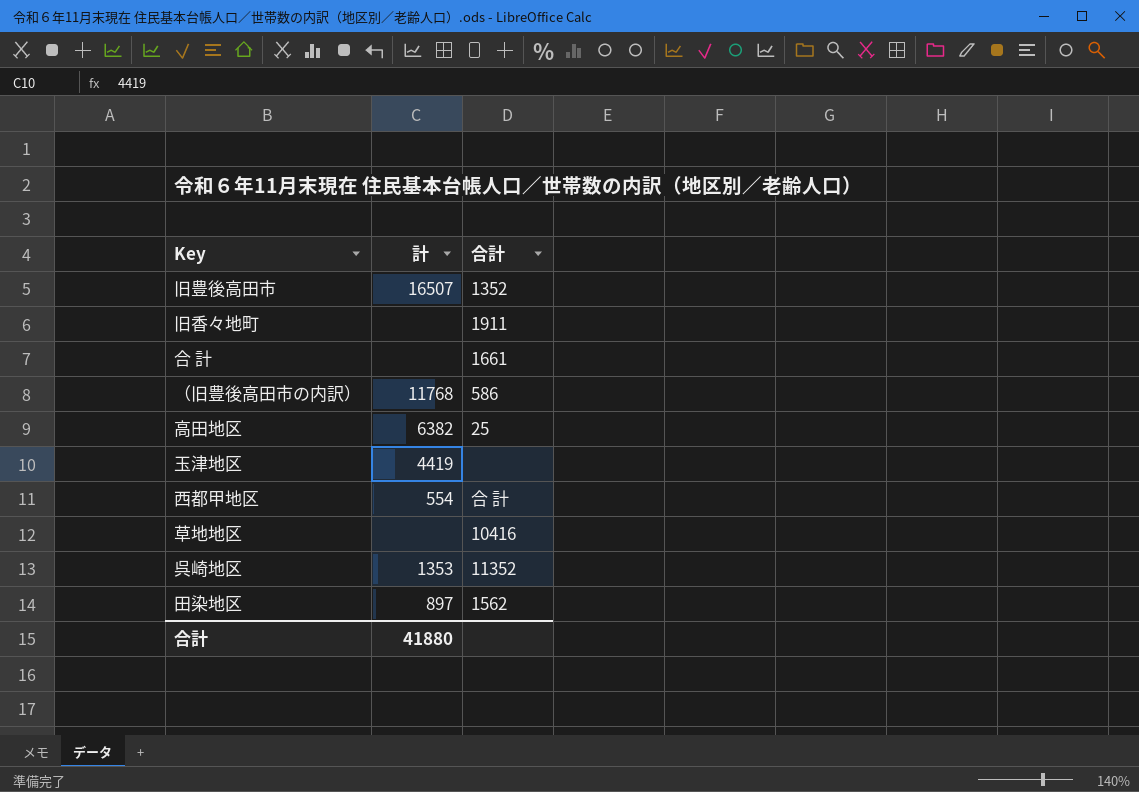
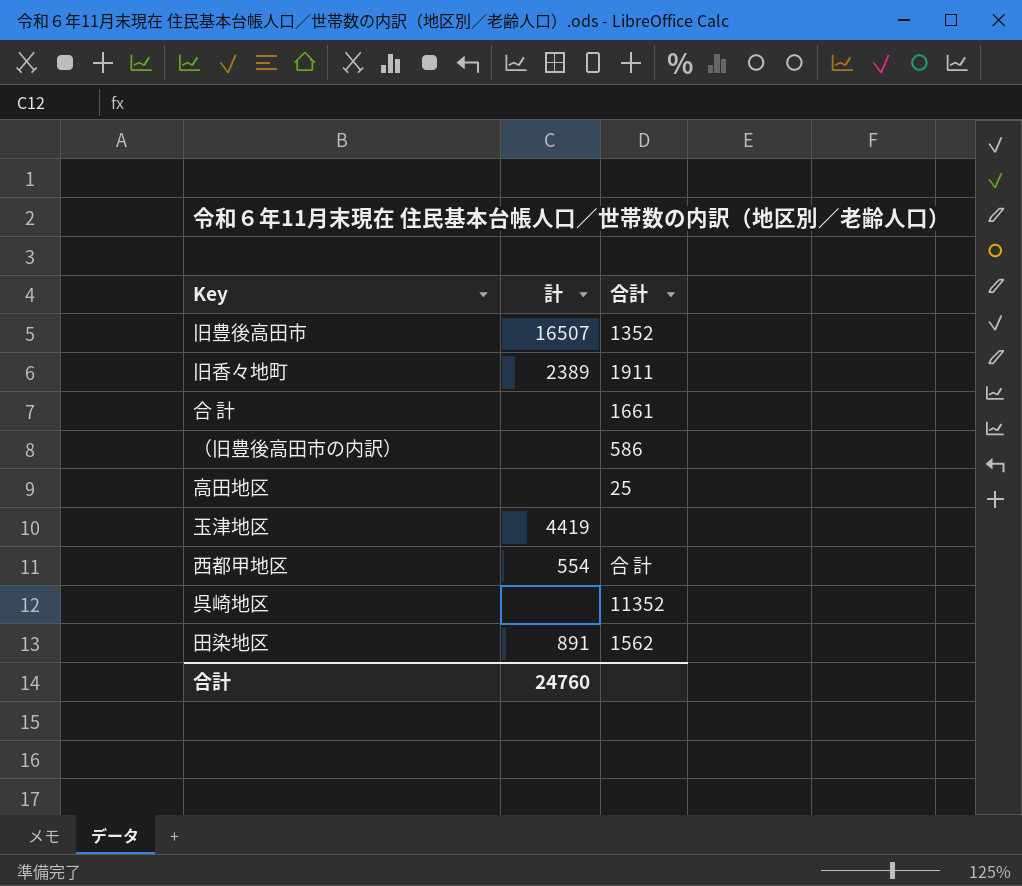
row 草地地区: none | 10416 -> none
旧香々地町 | 計: none -> 2389
（旧豊後高田市の内訳） | 計: 11768 -> none
高田地区 | 計: 6382 -> none
呉崎地区 | 計: 1353 -> none
田染地区 | 計: 897 -> 891
合計 | 計: 41880 -> 24760

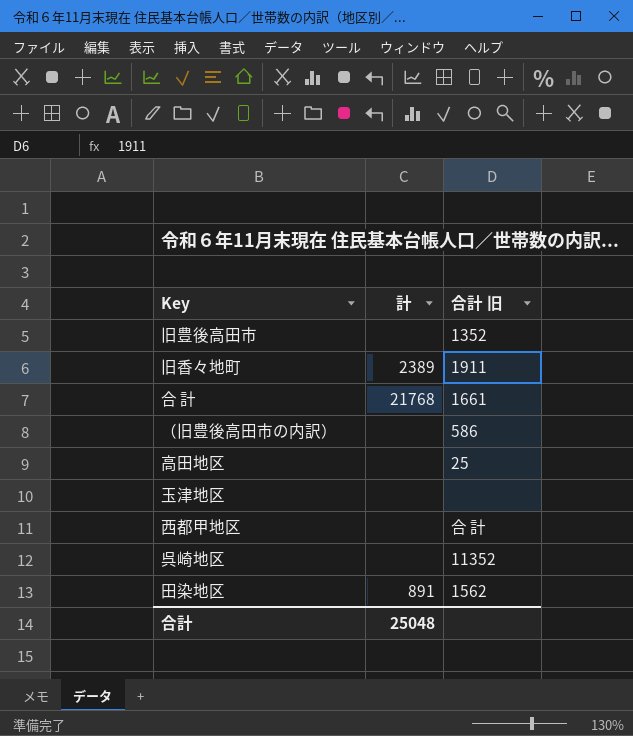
column name: 合計 -> 合計 旧
旧豊後高田市 | 計: 16507 -> none
合 計 | 計: none -> 21768
玉津地区 | 計: 4419 -> none
西都甲地区 | 計: 554 -> none
合計 | 計: 24760 -> 25048

